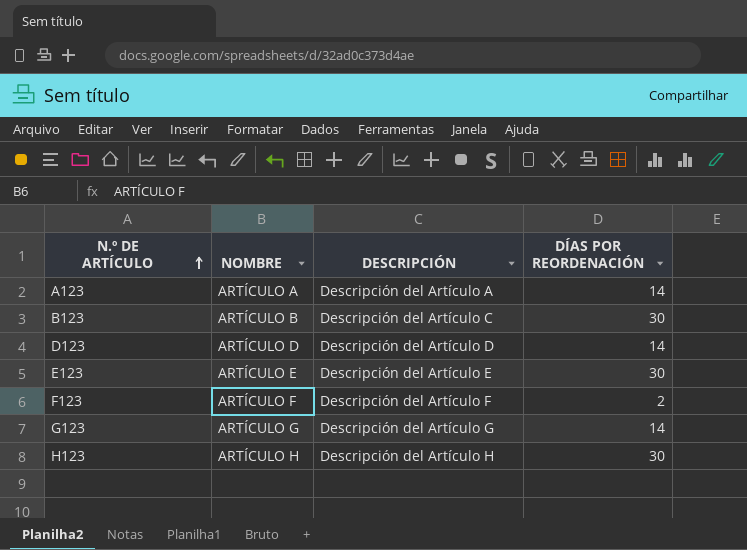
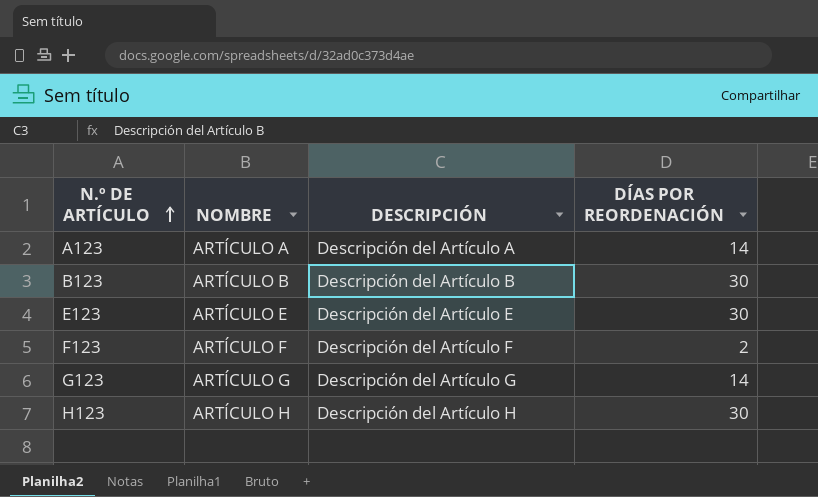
row D123: ARTÍCULO D | Descripción del Artículo D | 14 -> none
B123 | DESCRIPCIÓN: Descripción del Artículo C -> Descripción del Artículo B

